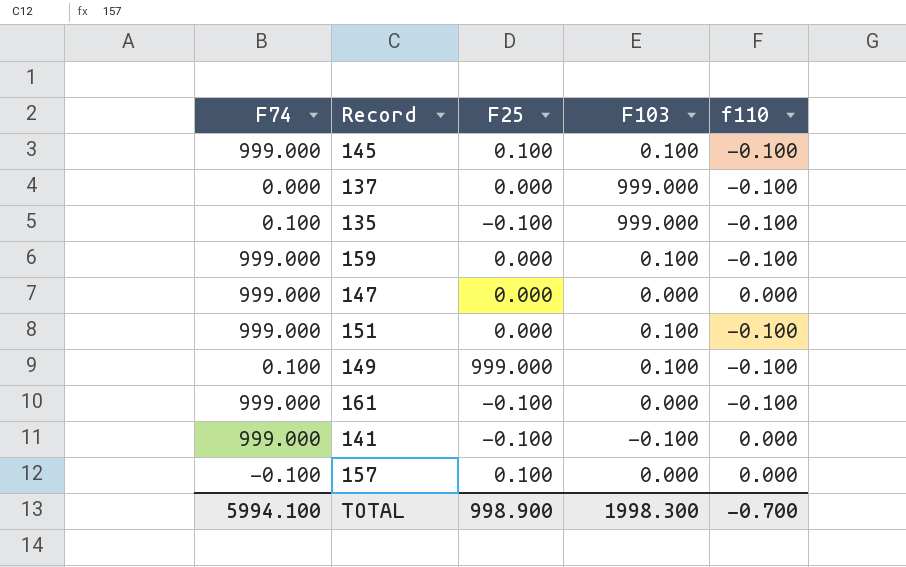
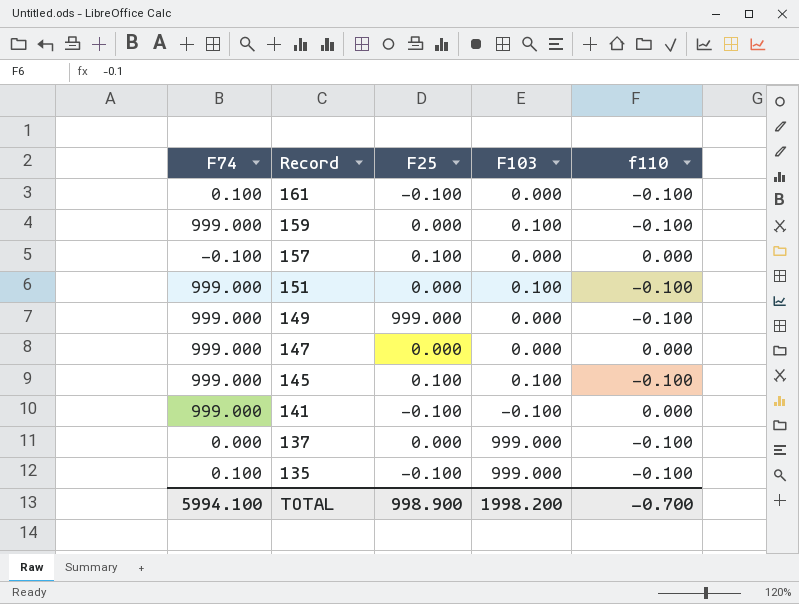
row order: none -> Record descending
161 | F74: 999.000 -> 0.100
149 | F74: 0.100 -> 999.000
149 | F103: 0.100 -> 0.000
TOTAL | F103: 1998.300 -> 1998.200

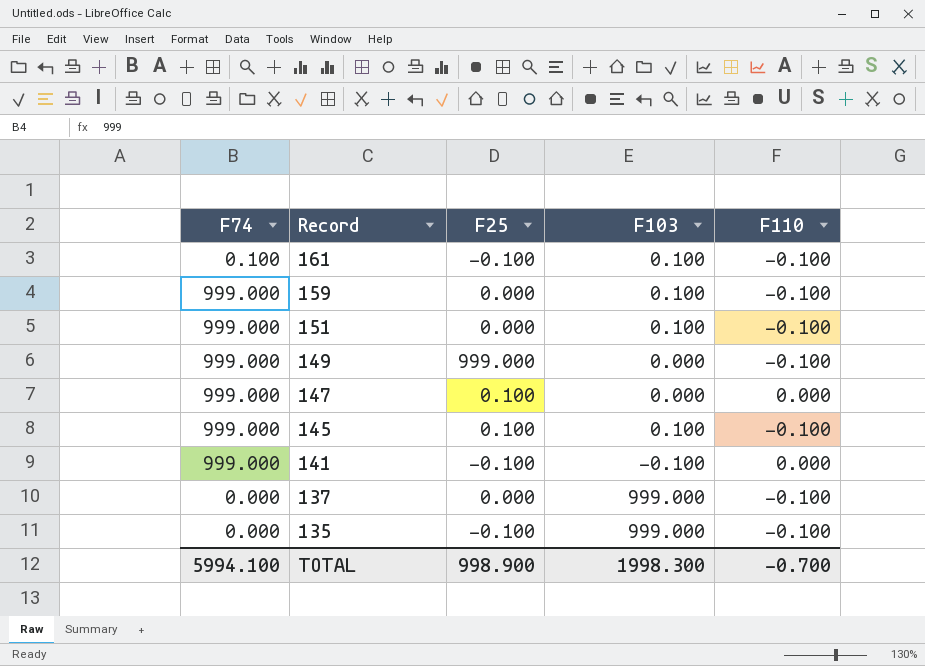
column name: f110 -> F110
row 157: -0.100 | 0.100 | 0.000 | 0.000 -> none
161 | F103: 0.000 -> 0.100
147 | F25: 0.000 -> 0.100
135 | F74: 0.100 -> 0.000
TOTAL | F103: 1998.200 -> 1998.300

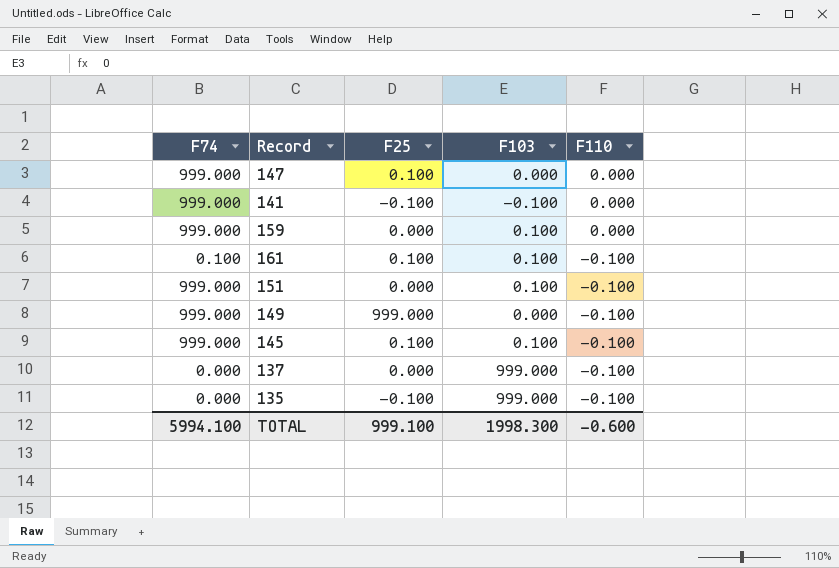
row order: Record descending -> F110 descending
159 | F110: -0.100 -> 0.000
161 | F25: -0.100 -> 0.100
TOTAL | F25: 998.900 -> 999.100
TOTAL | F110: -0.700 -> -0.600

